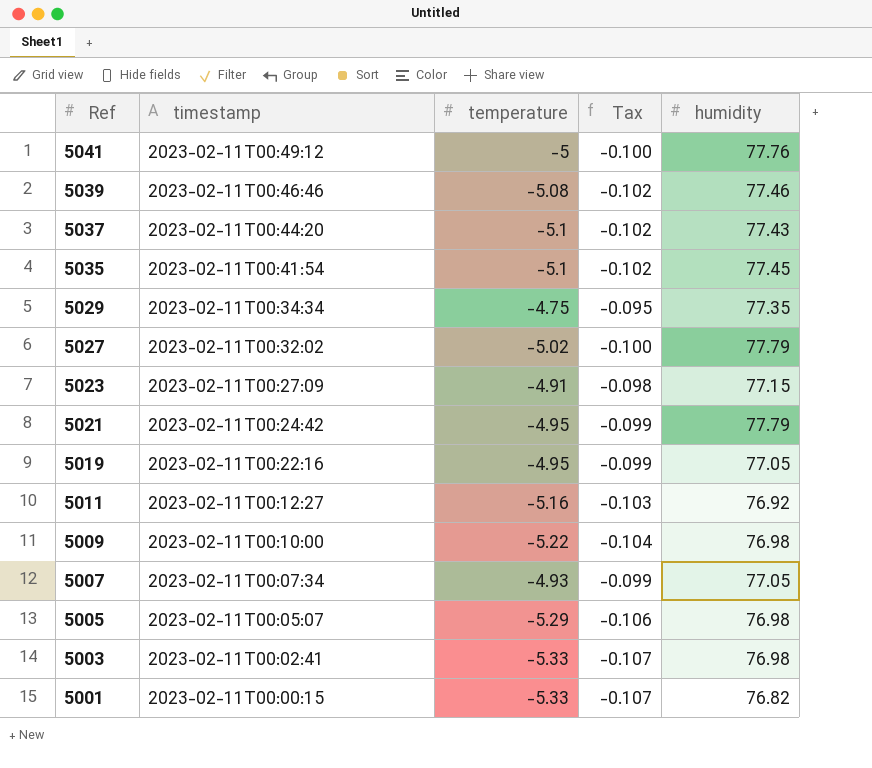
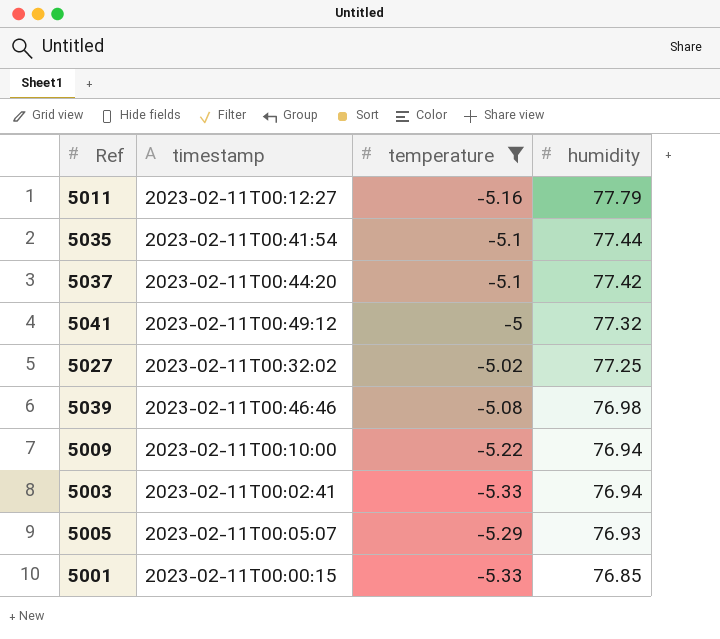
filter: none -> temperature <= -5
row order: Ref descending -> humidity descending
column Tax | formula: [temperature] * 0.02 -> none
5011 | humidity: 76.92 -> 77.79
5035 | humidity: 77.45 -> 77.44
5037 | humidity: 77.43 -> 77.42
5041 | humidity: 77.76 -> 77.32
5027 | humidity: 77.79 -> 77.25
5039 | humidity: 77.46 -> 76.98
5009 | humidity: 76.98 -> 76.94
5003 | humidity: 76.98 -> 76.94
5005 | humidity: 76.98 -> 76.93
5001 | humidity: 76.82 -> 76.85

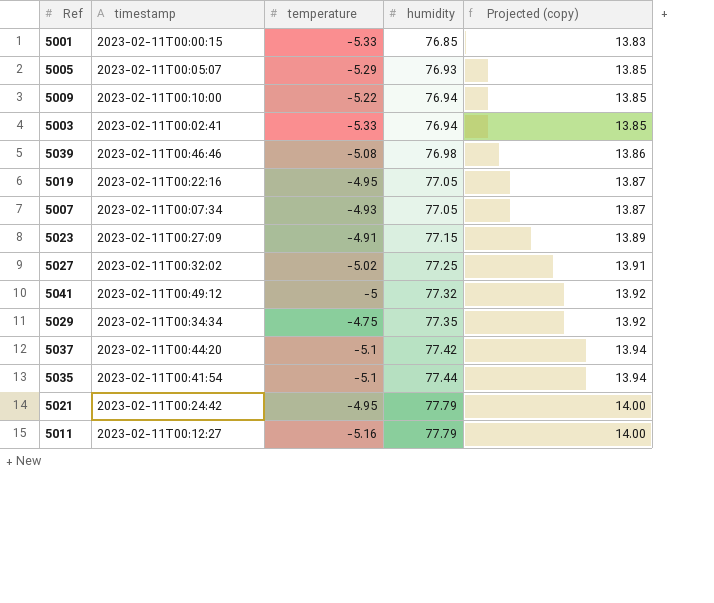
filter: temperature <= -5 -> none
row order: humidity descending -> humidity ascending
column Projected (copy) | formula: none -> [humidity] * 0.18

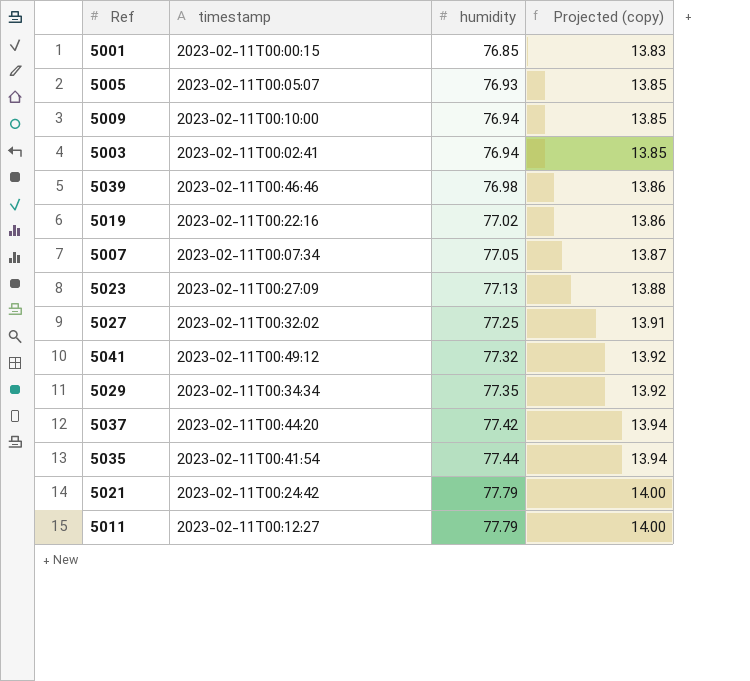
column temperature | position: 3 -> none
5019 | humidity: 77.05 -> 77.02
5019 | Projected (copy): 13.87 -> 13.86
5023 | humidity: 77.15 -> 77.13
5023 | Projected (copy): 13.89 -> 13.88

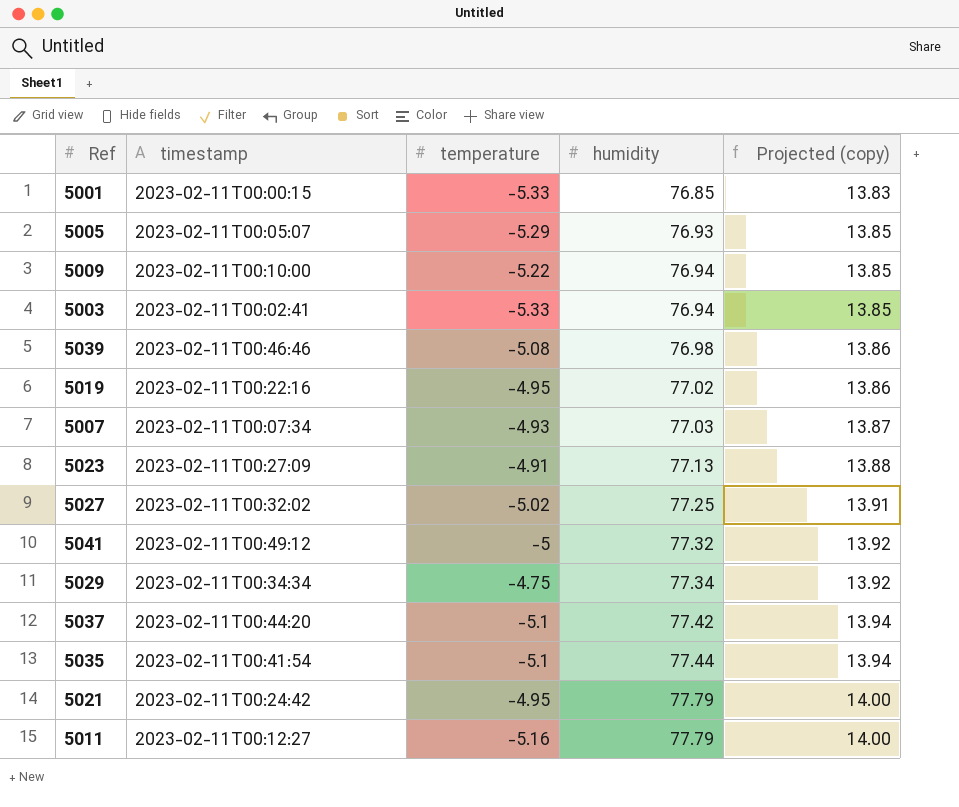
column temperature | position: none -> 3
5007 | humidity: 77.05 -> 77.03
5029 | humidity: 77.35 -> 77.34

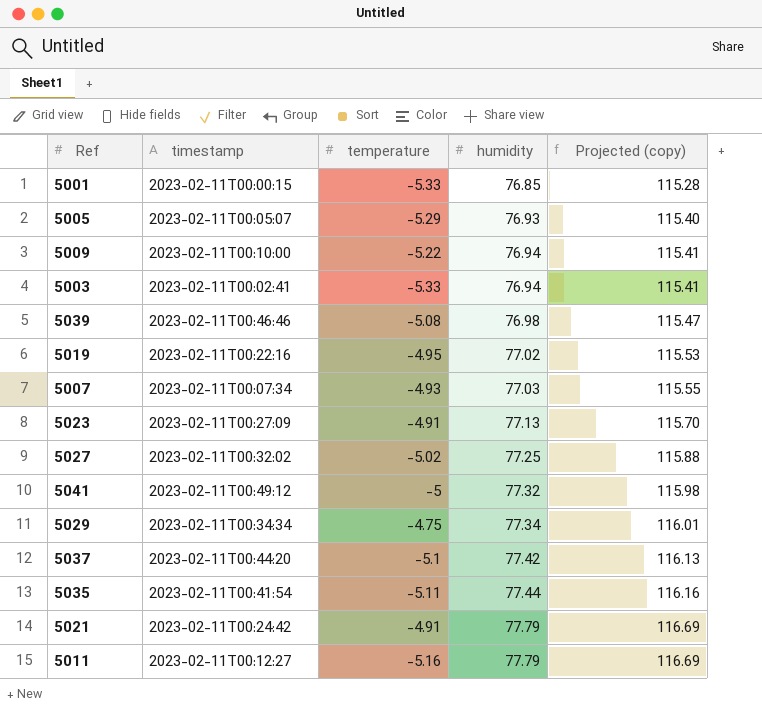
column Projected (copy) | formula: [humidity] * 0.18 -> [humidity] * 1.5
5035 | temperature: -5.1 -> -5.11
5021 | temperature: -4.95 -> -4.91

